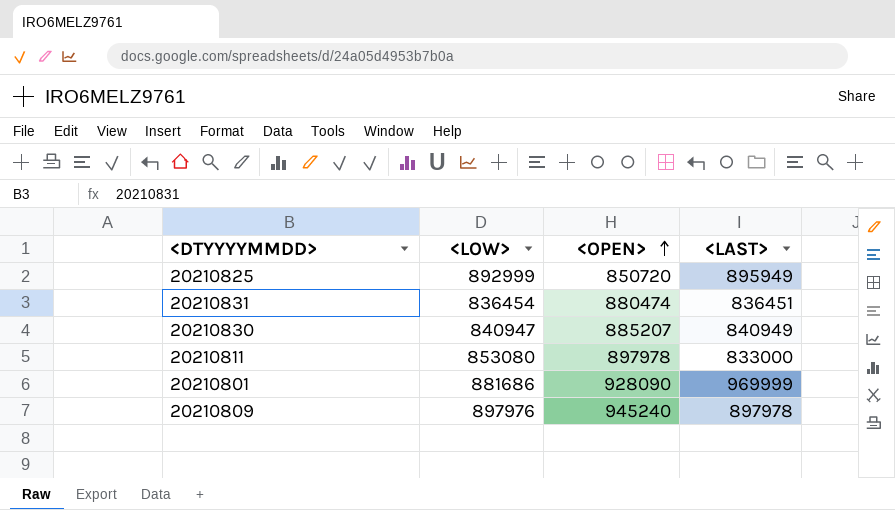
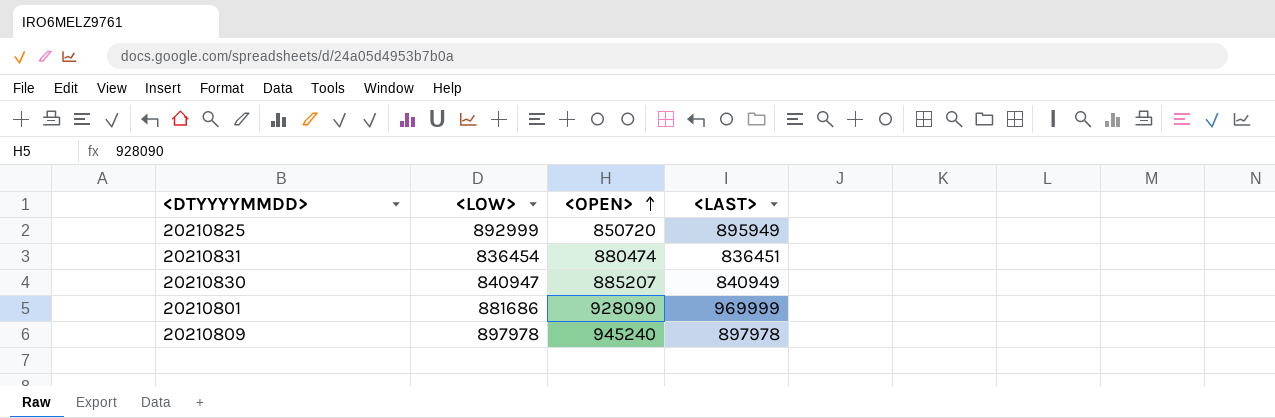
row 20210811: 853080 | 897978 | 833000 -> none
20210809 | <LOW>: 897976 -> 897978

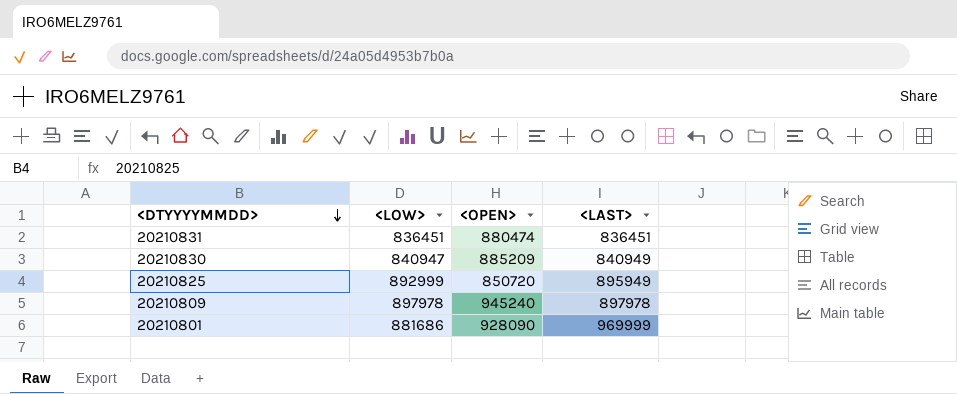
row order: <OPEN> ascending -> <DTYYYYMMDD> descending
20210831 | <LOW>: 836454 -> 836451
20210830 | <OPEN>: 885207 -> 885209

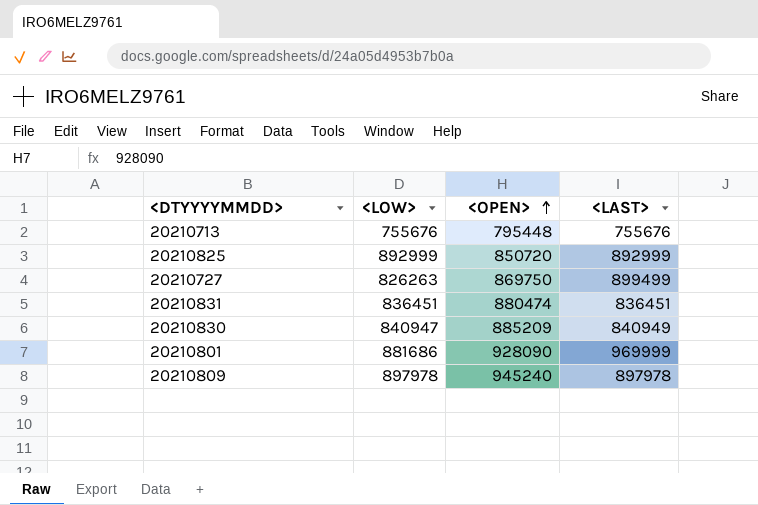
row order: <DTYYYYMMDD> descending -> <OPEN> ascending
row 20210713: none -> 755676 | 795448 | 755676
20210825 | <LAST>: 895949 -> 892999
row 20210727: none -> 826263 | 869750 | 899499

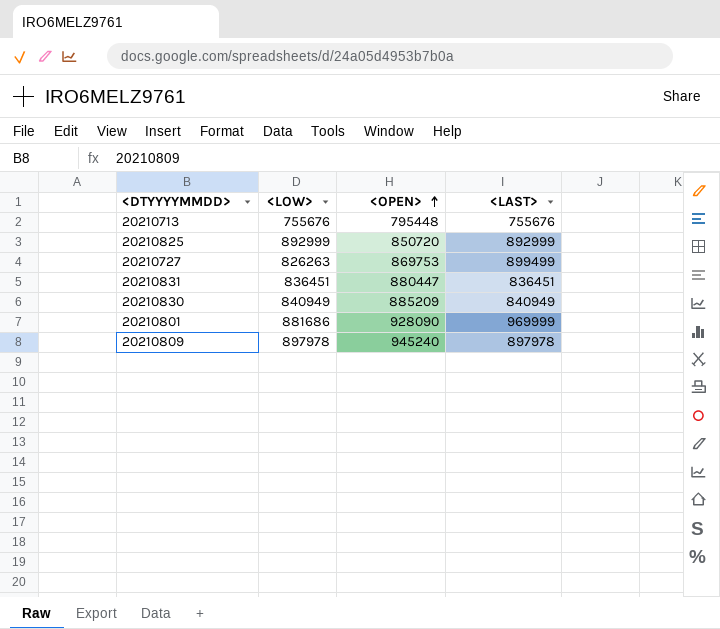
20210727 | <OPEN>: 869750 -> 869753
20210831 | <OPEN>: 880474 -> 880447
20210830 | <LOW>: 840947 -> 840949

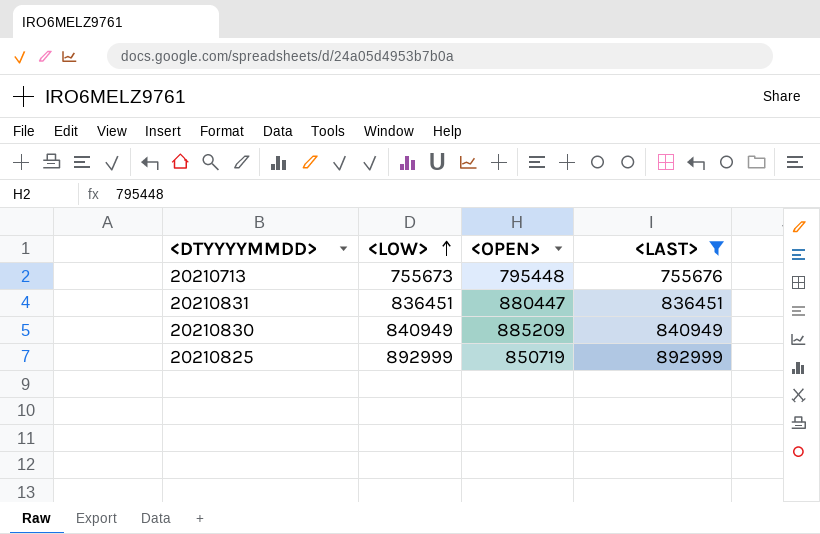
filter: none -> <LAST> <= 892999
row order: <OPEN> ascending -> <LOW> ascending
20210713 | <LOW>: 755676 -> 755673
20210825 | <OPEN>: 850720 -> 850719

